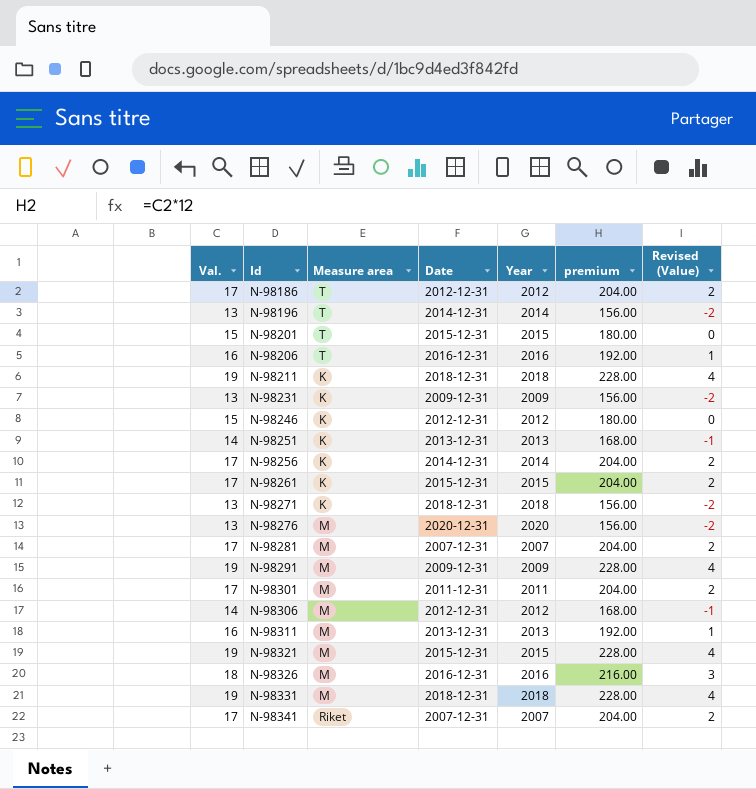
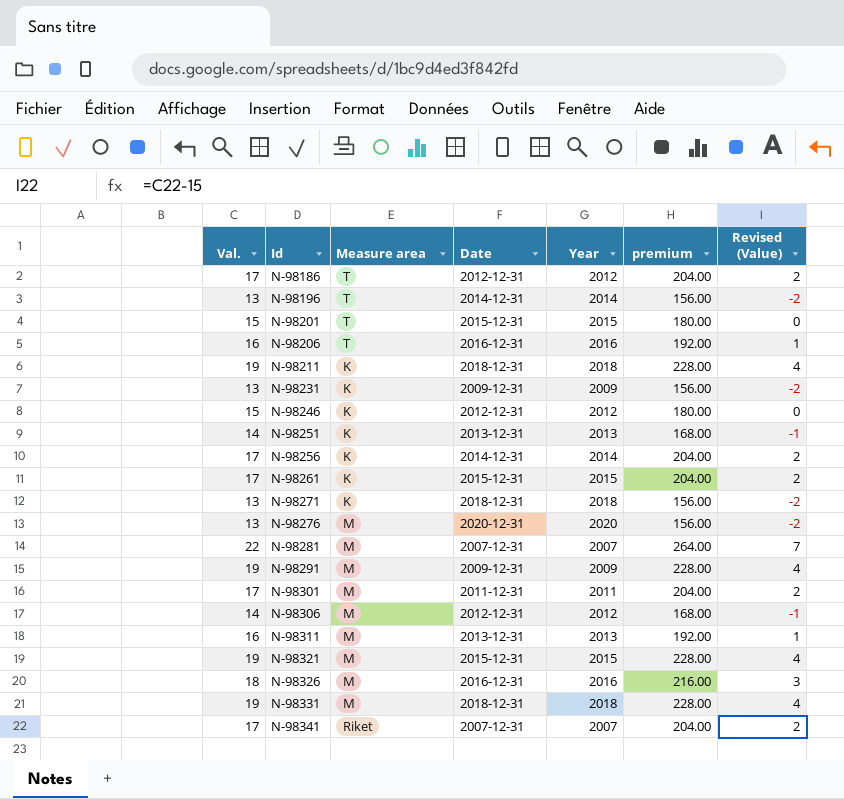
N-98281 | Val.: 17 -> 22
N-98281 | premium: 204.00 -> 264.00
N-98281 | Revised (Value): 2 -> 7

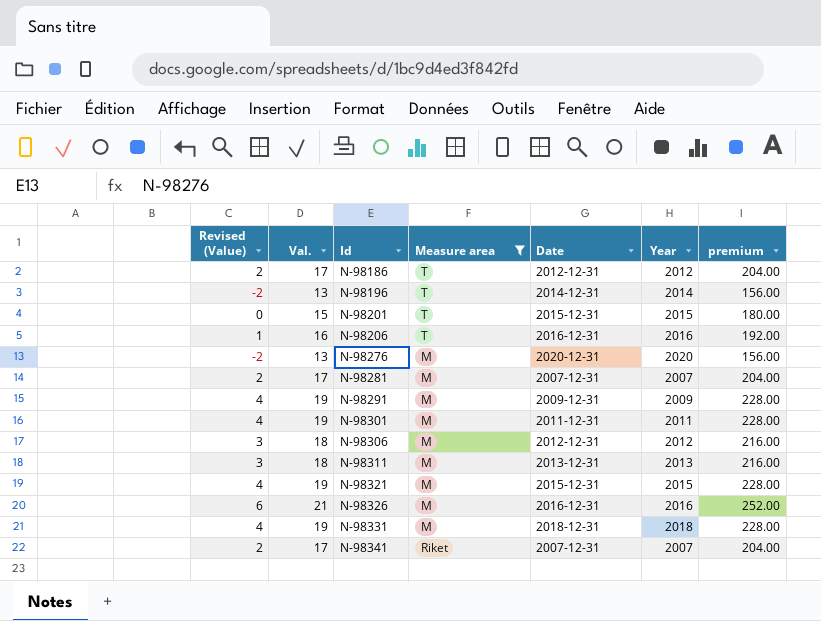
filter: none -> Measure area != K
column Revised (Value) | position: 7 -> 1
N-98281 | Revised (Value): 7 -> 2
N-98281 | Val.: 22 -> 17
N-98281 | premium: 264.00 -> 204.00
N-98301 | Revised (Value): 2 -> 4
N-98301 | Val.: 17 -> 19
N-98301 | premium: 204.00 -> 228.00
N-98306 | Revised (Value): -1 -> 3
N-98306 | Val.: 14 -> 18
N-98306 | premium: 168.00 -> 216.00
N-98311 | Revised (Value): 1 -> 3
N-98311 | Val.: 16 -> 18
N-98311 | premium: 192.00 -> 216.00
N-98326 | Revised (Value): 3 -> 6
N-98326 | Val.: 18 -> 21
N-98326 | premium: 216.00 -> 252.00

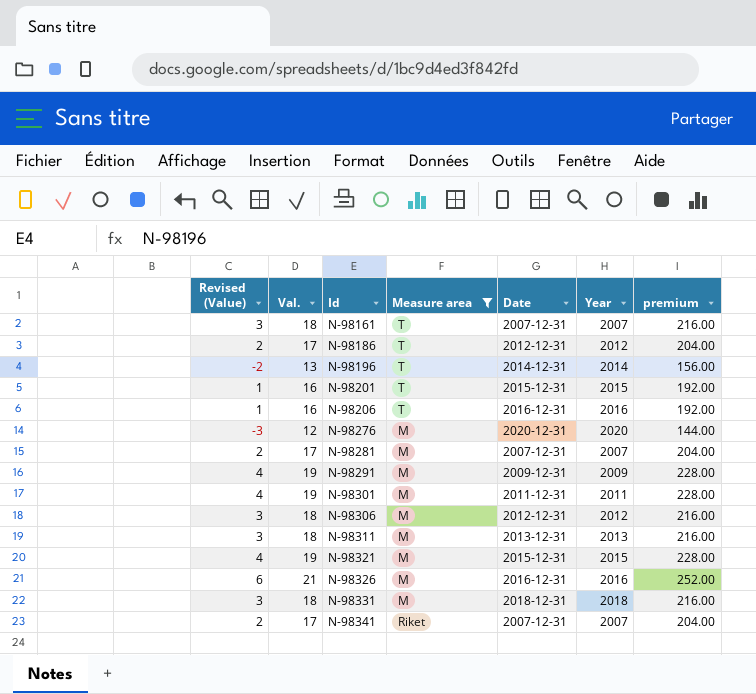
row N-98161: none -> 3 | 18 | T | 2007-12-31 | 2007 | 216.00
N-98201 | Revised (Value): 0 -> 1
N-98201 | Val.: 15 -> 16
N-98201 | premium: 180.00 -> 192.00
N-98276 | Revised (Value): -2 -> -3
N-98276 | Val.: 13 -> 12
N-98276 | premium: 156.00 -> 144.00
N-98331 | Revised (Value): 4 -> 3
N-98331 | Val.: 19 -> 18
N-98331 | premium: 228.00 -> 216.00

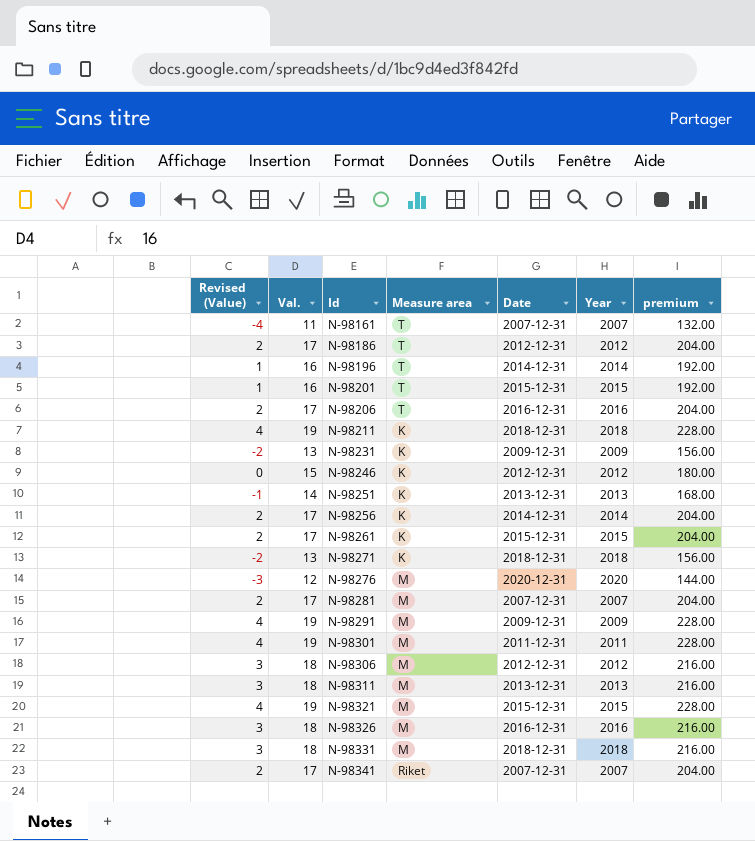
filter: Measure area != K -> none
N-98161 | Revised (Value): 3 -> -4
N-98161 | Val.: 18 -> 11
N-98161 | premium: 216.00 -> 132.00
N-98196 | Revised (Value): -2 -> 1
N-98196 | Val.: 13 -> 16
N-98196 | premium: 156.00 -> 192.00
N-98206 | Revised (Value): 1 -> 2
N-98206 | Val.: 16 -> 17
N-98206 | premium: 192.00 -> 204.00
N-98326 | Revised (Value): 6 -> 3
N-98326 | Val.: 21 -> 18
N-98326 | premium: 252.00 -> 216.00

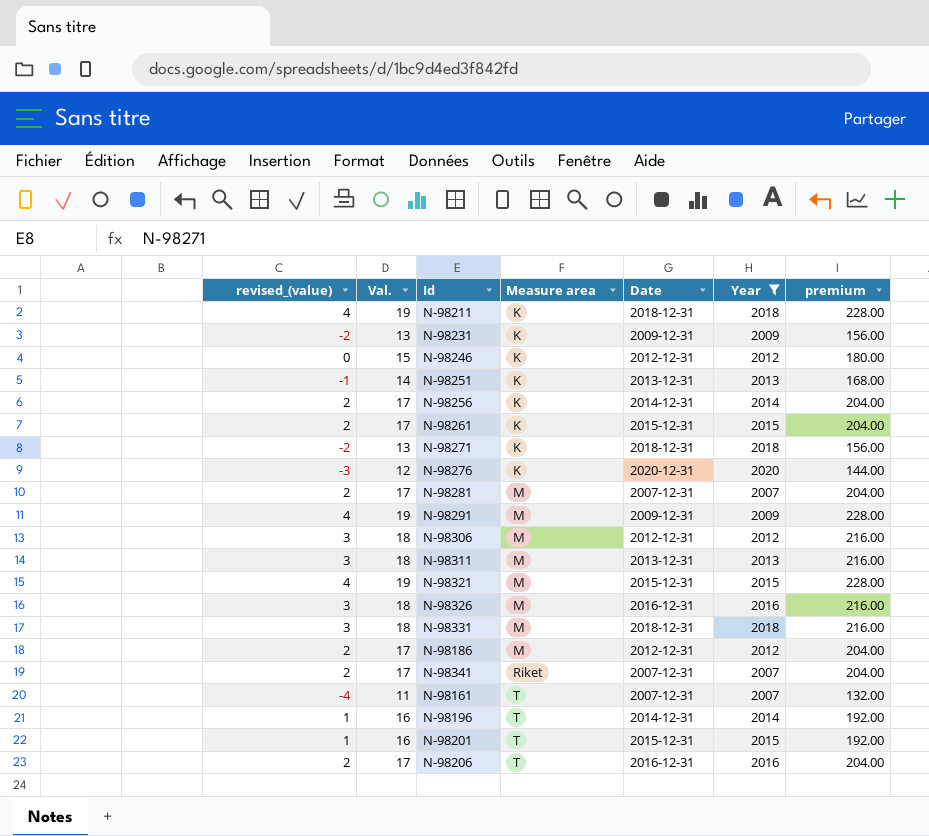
filter: none -> Year != 2011
row order: Id ascending -> Measure area ascending
column name: Revised (Value) -> revised_(value)
N-98276 | Measure area: M -> K
N-98186 | Measure area: T -> M

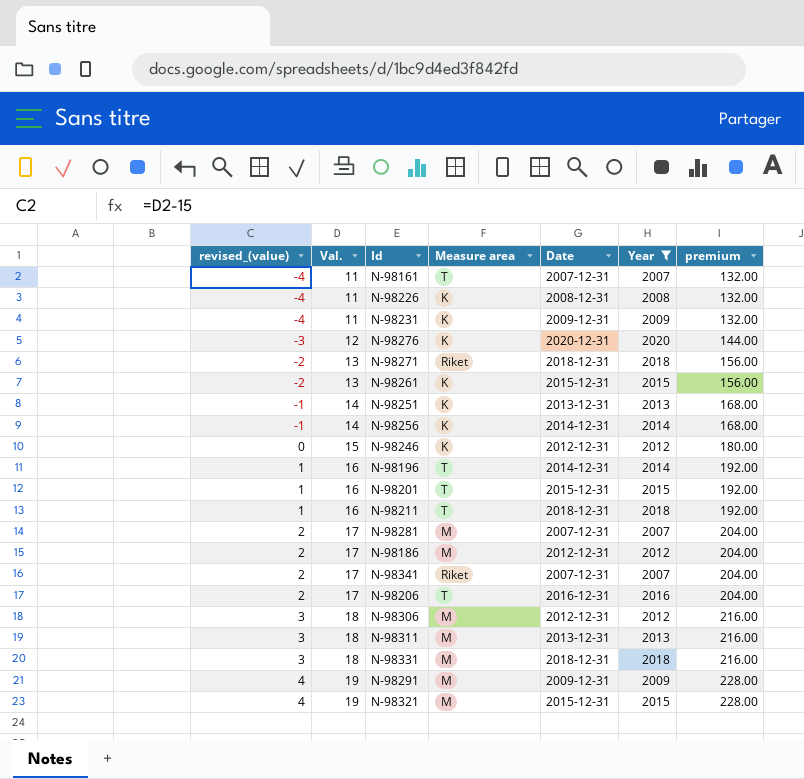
row order: Measure area ascending -> revised_(value) ascending
row N-98326: 3 | 18 | M | 2016-12-31 | 2016 | 216.00 -> none
row N-98226: none -> -4 | 11 | K | 2008-12-31 | 2008 | 132.00
N-98231 | revised_(value): -2 -> -4
N-98231 | Val.: 13 -> 11
N-98231 | premium: 156.00 -> 132.00
N-98271 | Measure area: K -> Riket
N-98261 | revised_(value): 2 -> -2
N-98261 | Val.: 17 -> 13
N-98261 | premium: 204.00 -> 156.00
N-98256 | revised_(value): 2 -> -1
N-98256 | Val.: 17 -> 14
N-98256 | premium: 204.00 -> 168.00
N-98211 | revised_(value): 4 -> 1
N-98211 | Val.: 19 -> 16
N-98211 | Measure area: K -> T
N-98211 | premium: 228.00 -> 192.00

